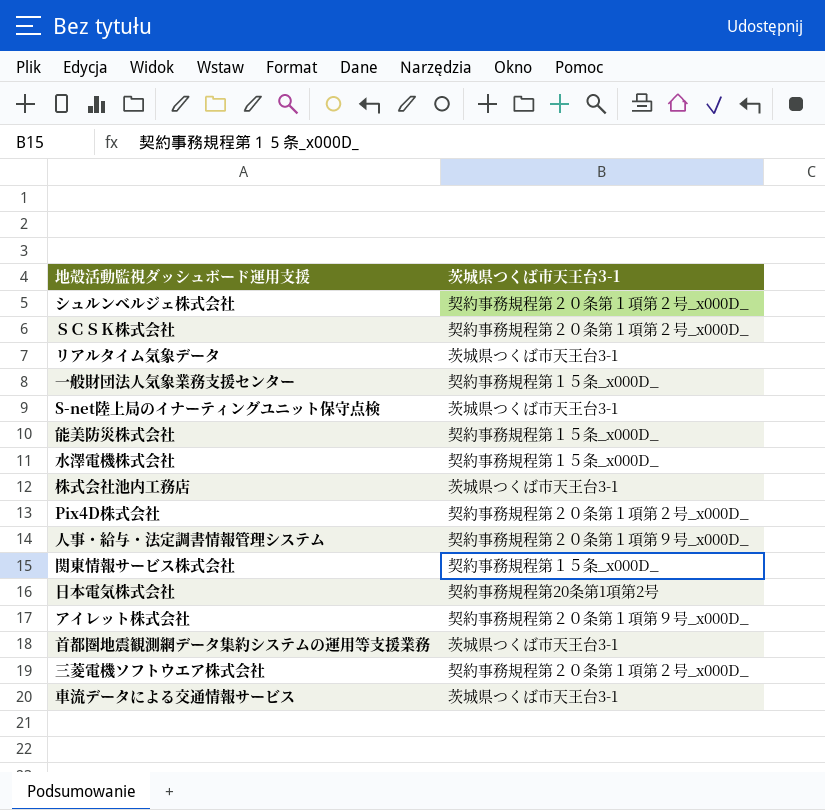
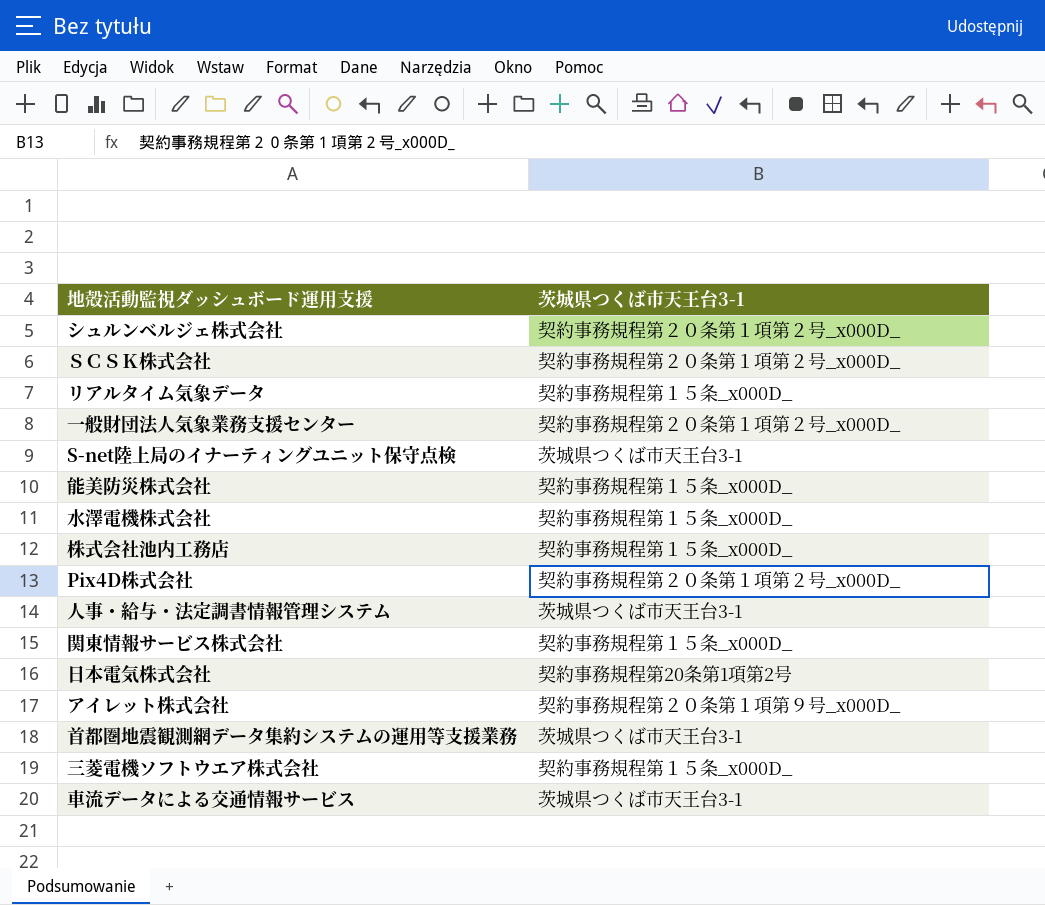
リアルタイム気象データ | 茨城県つくば市天王台3-1: 茨城県つくば市天王台3-1 -> 契約事務規程第１５条_x000D_
一般財団法人気象業務支援センター | 茨城県つくば市天王台3-1: 契約事務規程第１５条_x000D_ -> 契約事務規程第２０条第１項第２号_x000D_
株式会社池内工務店 | 茨城県つくば市天王台3-1: 茨城県つくば市天王台3-1 -> 契約事務規程第１５条_x000D_
人事・給与・法定調書情報管理システム | 茨城県つくば市天王台3-1: 契約事務規程第２０条第１項第９号_x000D_ -> 茨城県つくば市天王台3-1
三菱電機ソフトウエア株式会社 | 茨城県つくば市天王台3-1: 契約事務規程第２０条第１項第２号_x000D_ -> 契約事務規程第１５条_x000D_

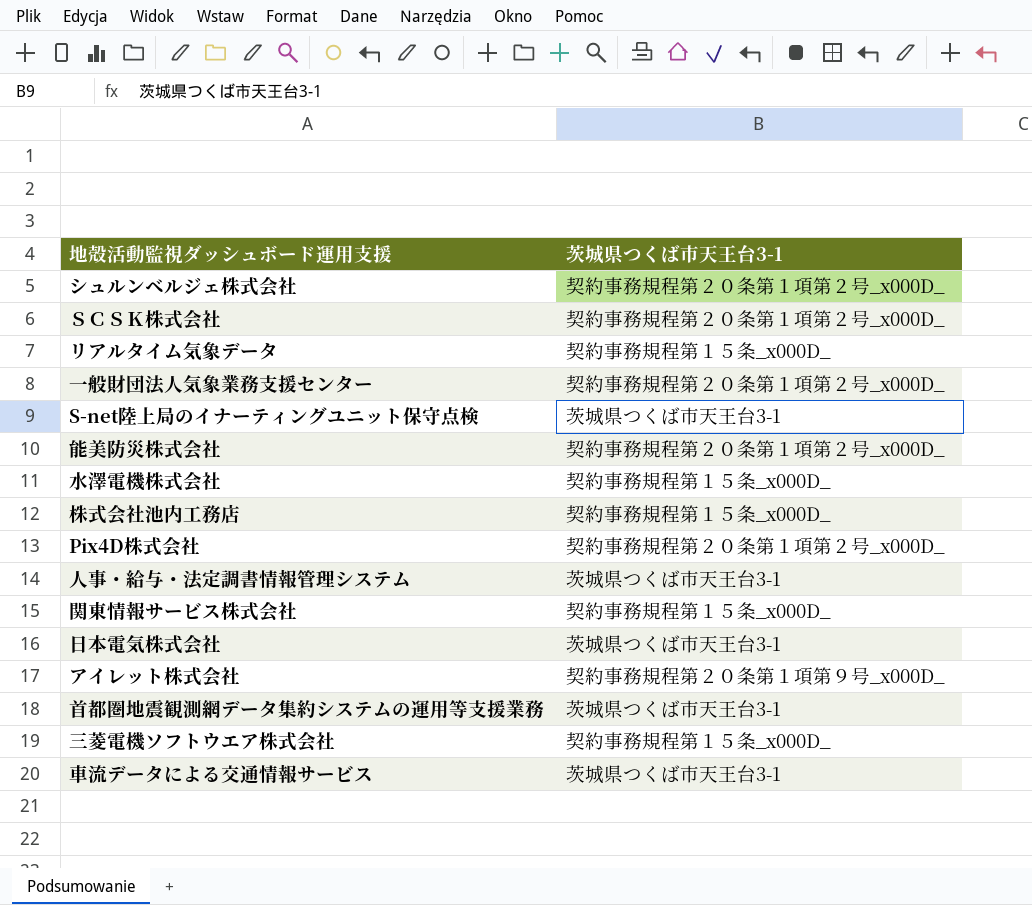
能美防災株式会社 | 茨城県つくば市天王台3-1: 契約事務規程第１５条_x000D_ -> 契約事務規程第２０条第１項第２号_x000D_
日本電気株式会社 | 茨城県つくば市天王台3-1: 契約事務規程第20条第1項第2号 -> 茨城県つくば市天王台3-1

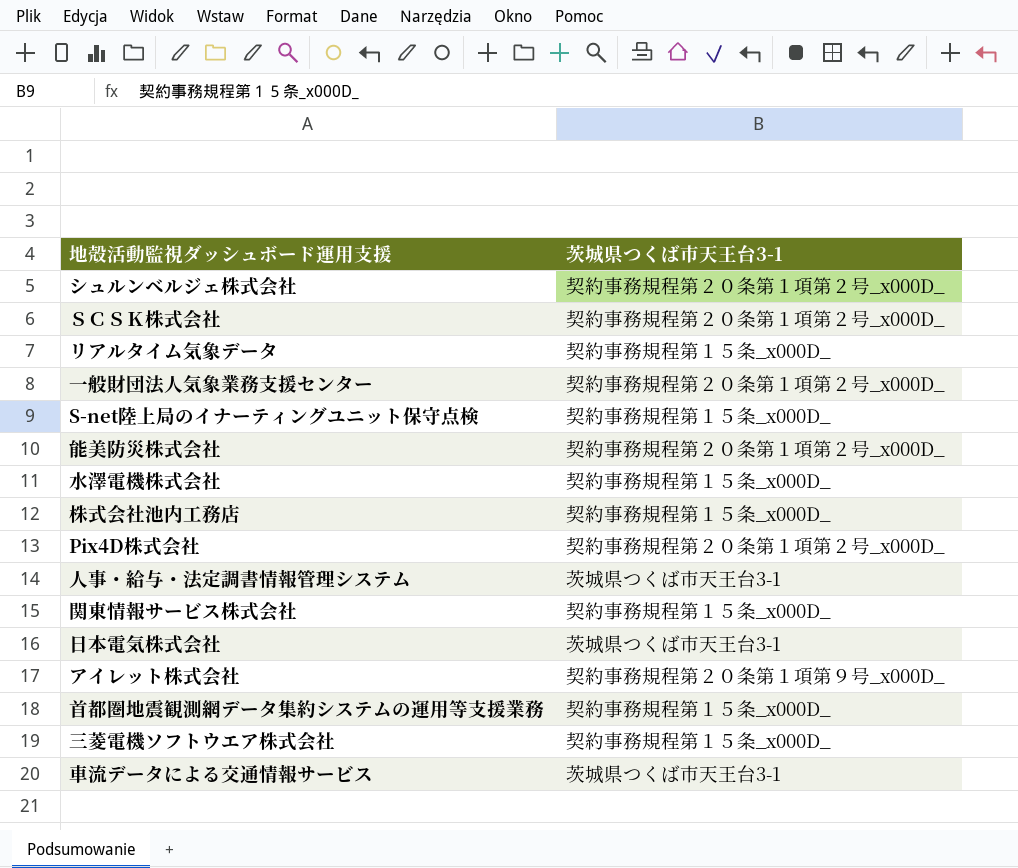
S-net陸上局のイナーティングユニット保守点検 | 茨城県つくば市天王台3-1: 茨城県つくば市天王台3-1 -> 契約事務規程第１５条_x000D_
首都圏地震観測網データ集約システムの運用等支援業務 | 茨城県つくば市天王台3-1: 茨城県つくば市天王台3-1 -> 契約事務規程第１５条_x000D_

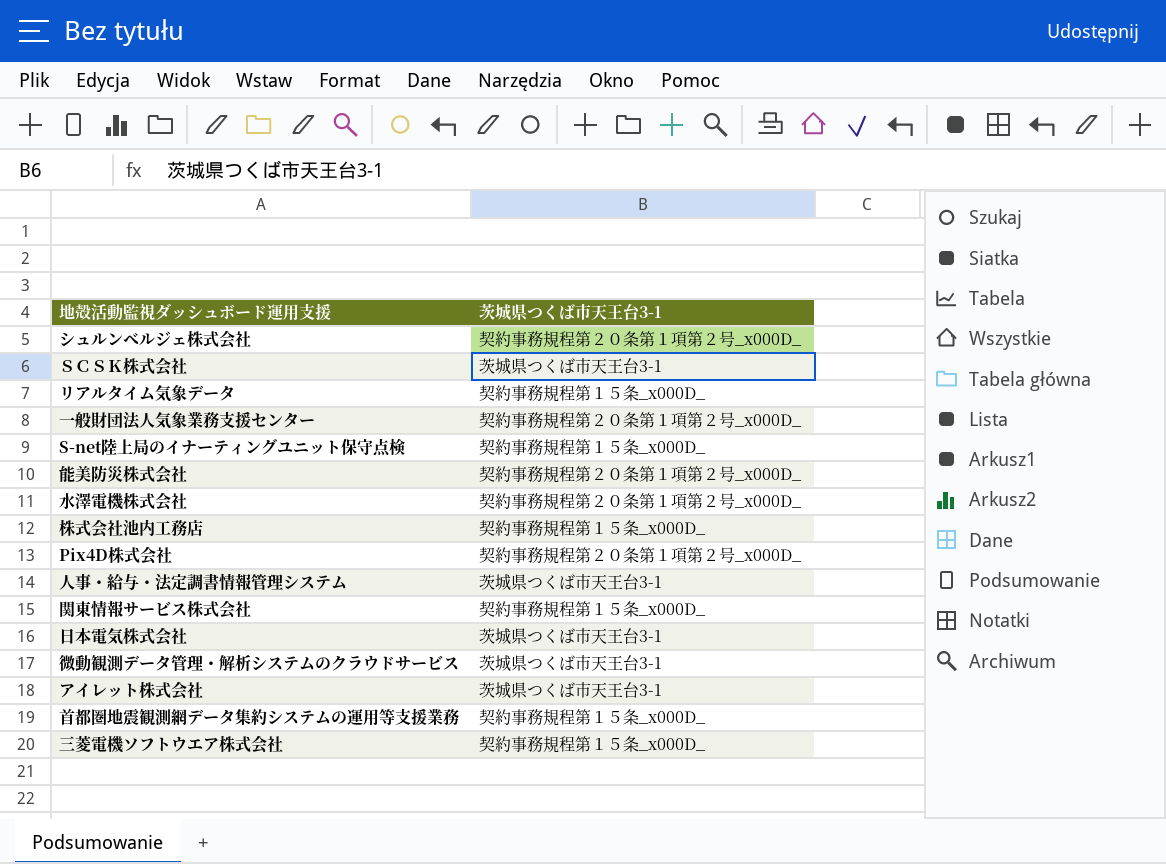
row 車流データによる交通情報サービス: 茨城県つくば市天王台3-1 -> none
ＳＣＳＫ株式会社 | 茨城県つくば市天王台3-1: 契約事務規程第２０条第１項第２号_x000D_ -> 茨城県つくば市天王台3-1
水澤電機株式会社 | 茨城県つくば市天王台3-1: 契約事務規程第１５条_x000D_ -> 契約事務規程第２０条第１項第２号_x000D_
row 微動観測データ管理・解析システムのクラウドサービス: none -> 茨城県つくば市天王台3-1
アイレット株式会社 | 茨城県つくば市天王台3-1: 契約事務規程第２０条第１項第９号_x000D_ -> 茨城県つくば市天王台3-1

